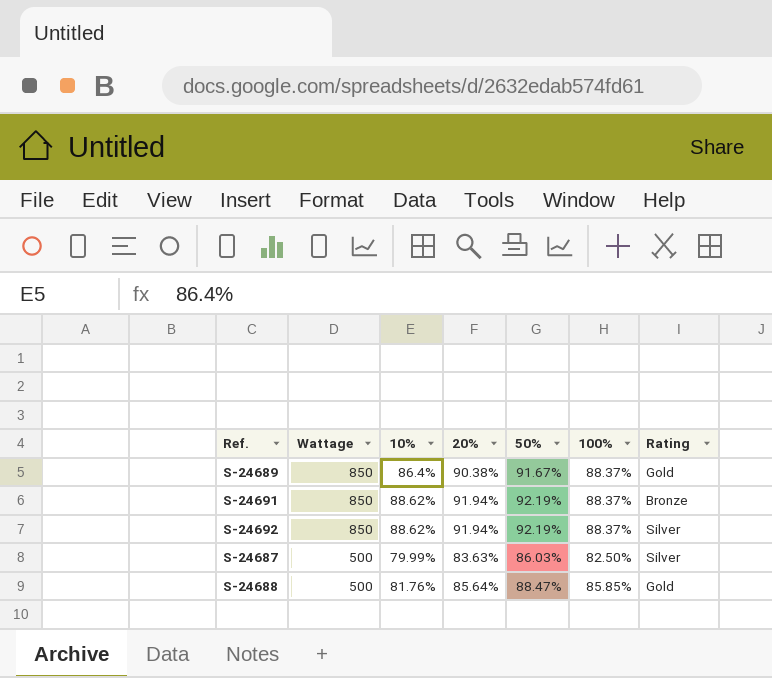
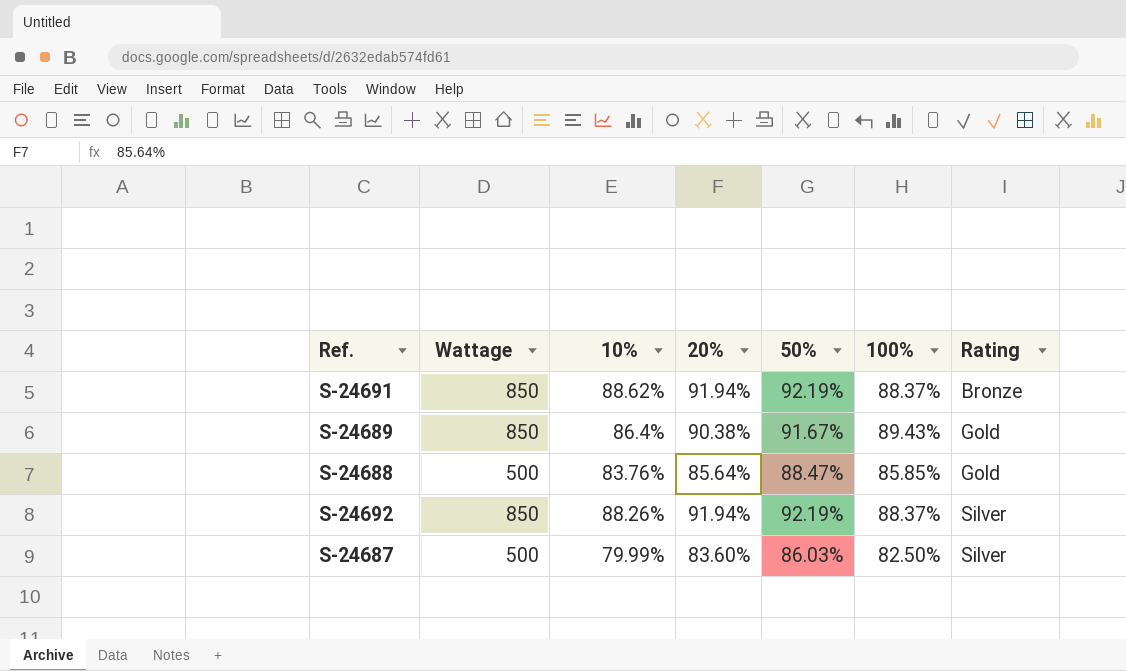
row order: Wattage descending -> Rating ascending
S-24689 | 100%: 88.37% -> 89.43%
S-24688 | 10%: 81.76% -> 83.76%
S-24692 | 10%: 88.62% -> 88.26%
S-24687 | 20%: 83.63% -> 83.60%

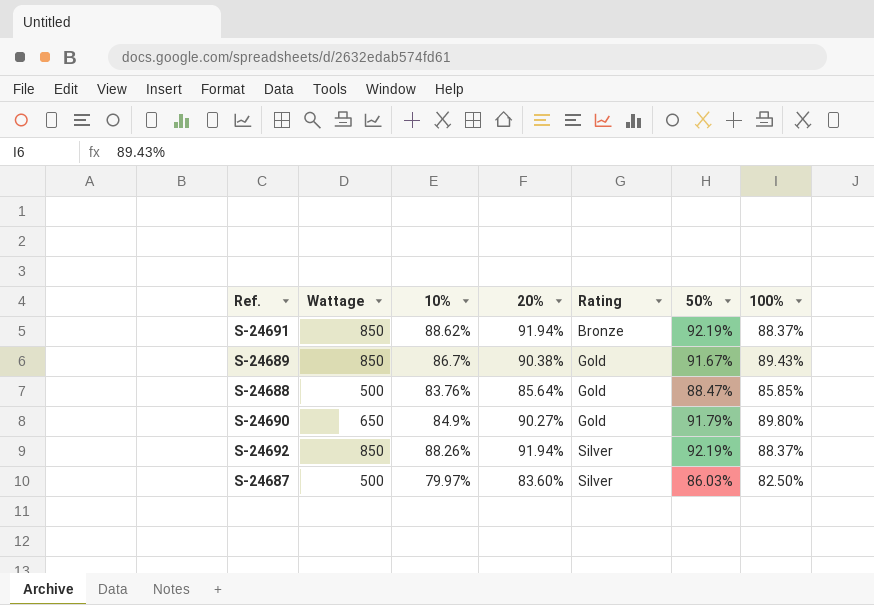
column Rating | position: 7 -> 5
S-24689 | 10%: 86.4% -> 86.7%
row S-24690: none -> 650 | 84.9% | 90.27% | Gold | 91.79% | 89.80%
S-24687 | 10%: 79.99% -> 79.97%

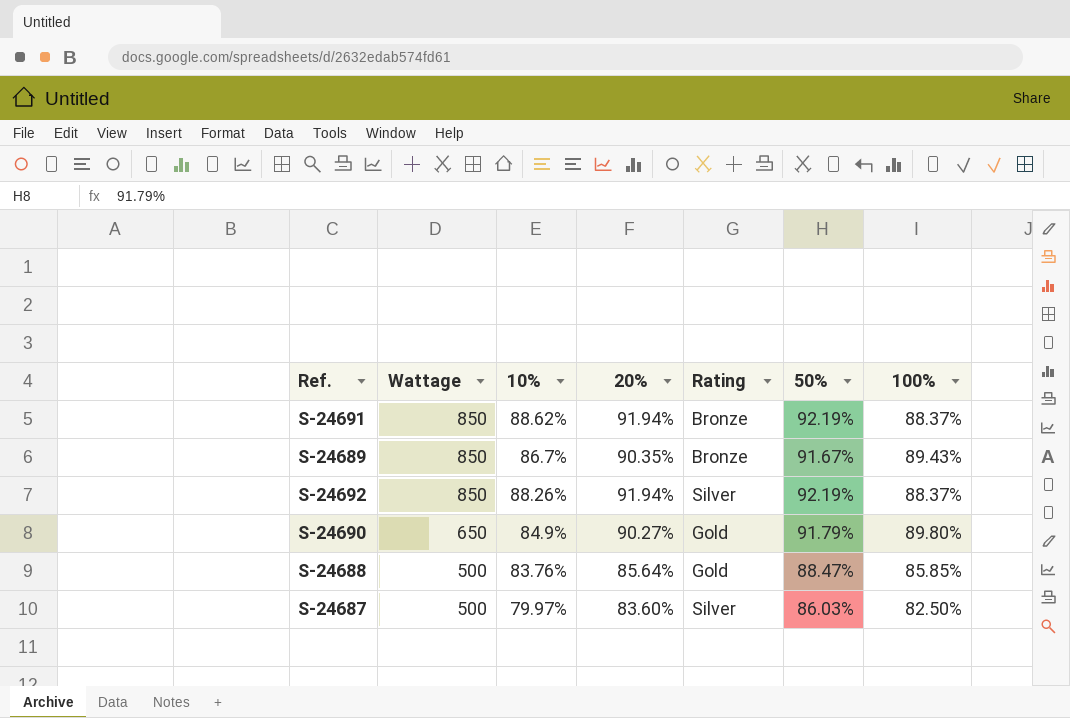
row order: Rating ascending -> Wattage descending
S-24689 | 20%: 90.38% -> 90.35%
S-24689 | Rating: Gold -> Bronze

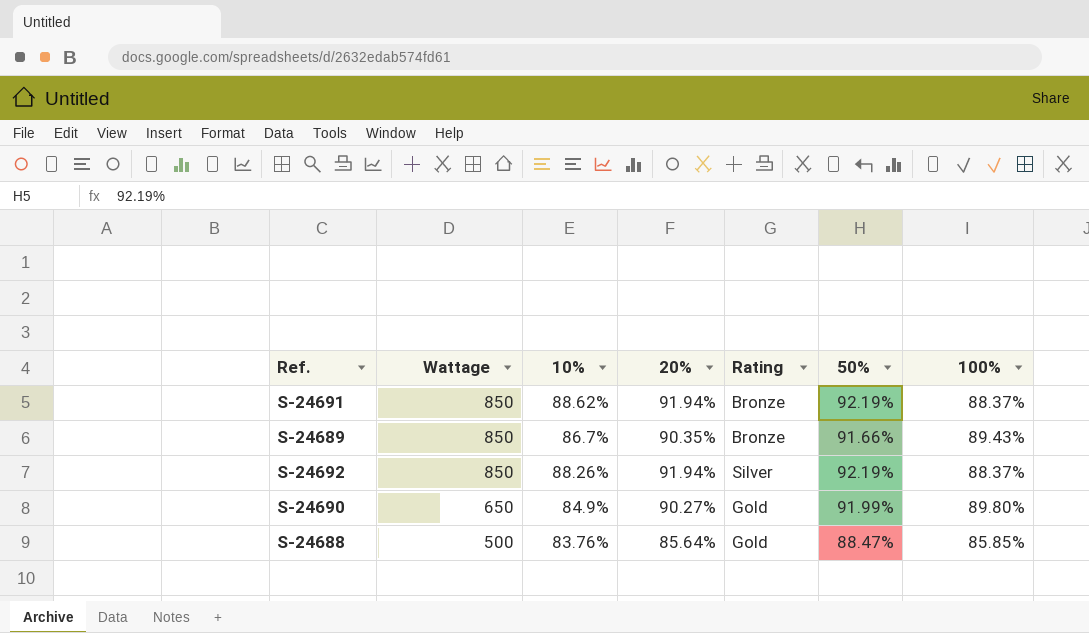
row S-24687: 500 | 79.97% | 83.60% | Silver | 86.03% | 82.50% -> none
S-24689 | 50%: 91.67% -> 91.66%
S-24690 | 50%: 91.79% -> 91.99%

